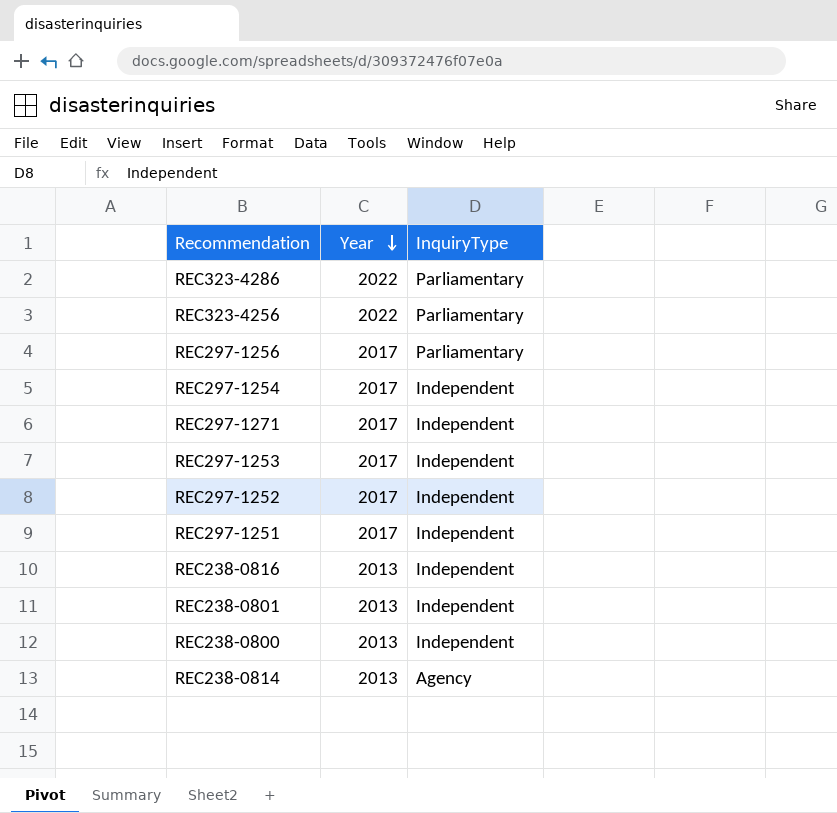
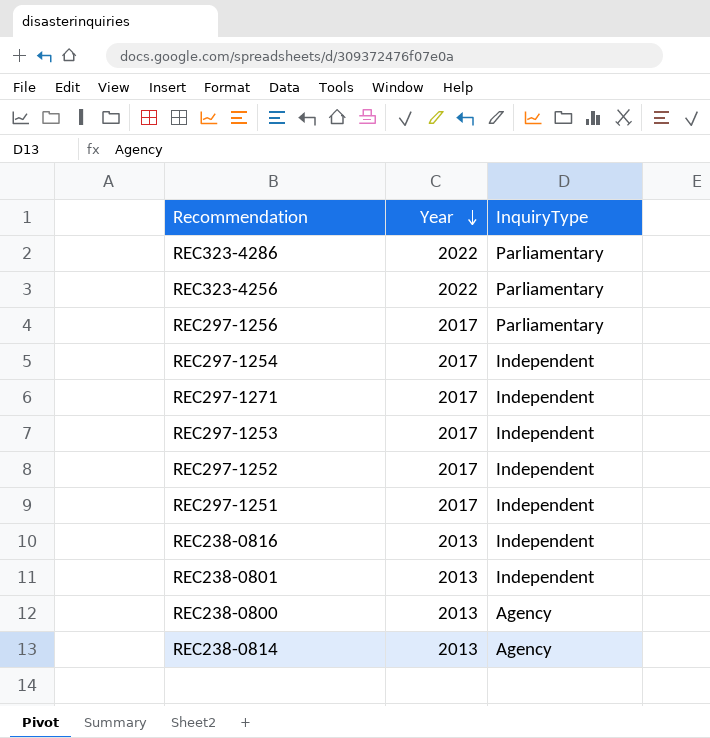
REC238-0800 | InquiryType: Independent -> Agency

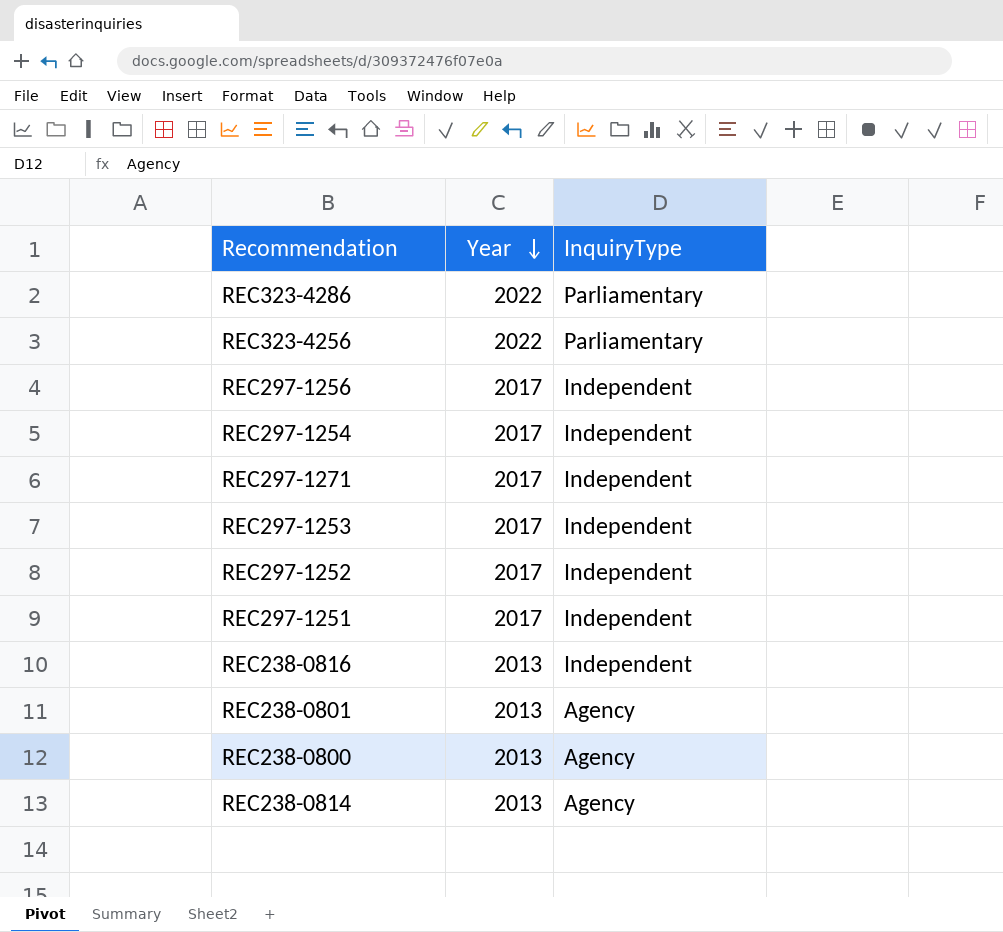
REC297-1256 | InquiryType: Parliamentary -> Independent
REC238-0801 | InquiryType: Independent -> Agency

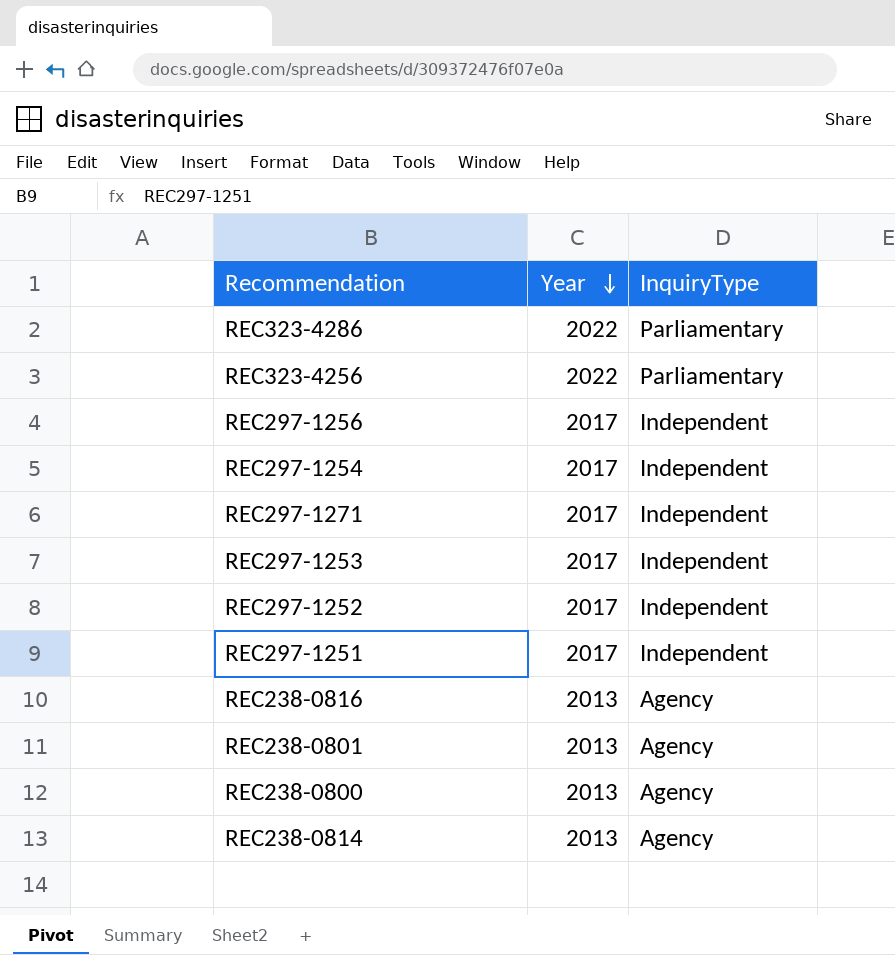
REC238-0816 | InquiryType: Independent -> Agency

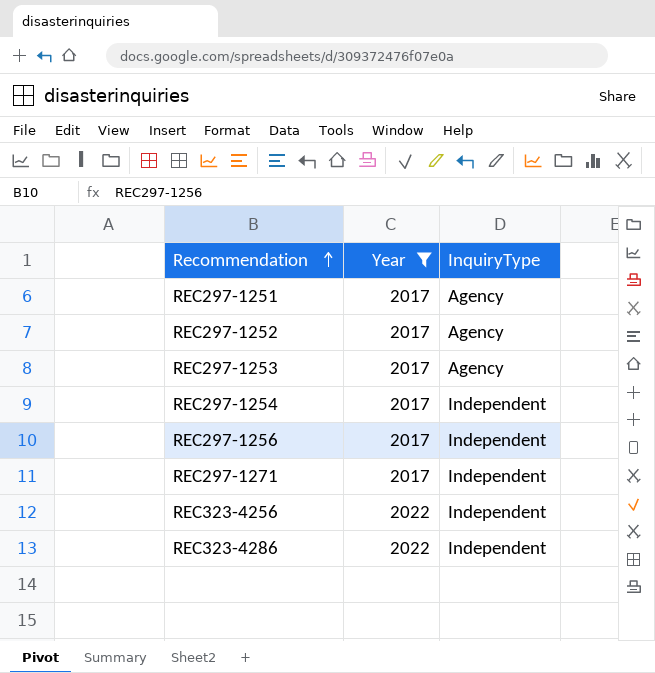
filter: none -> Year != 2013
row order: Year descending -> Recommendation ascending
REC297-1251 | InquiryType: Independent -> Agency
REC297-1252 | InquiryType: Independent -> Agency
REC297-1253 | InquiryType: Independent -> Agency
REC323-4256 | InquiryType: Parliamentary -> Independent
REC323-4286 | InquiryType: Parliamentary -> Independent

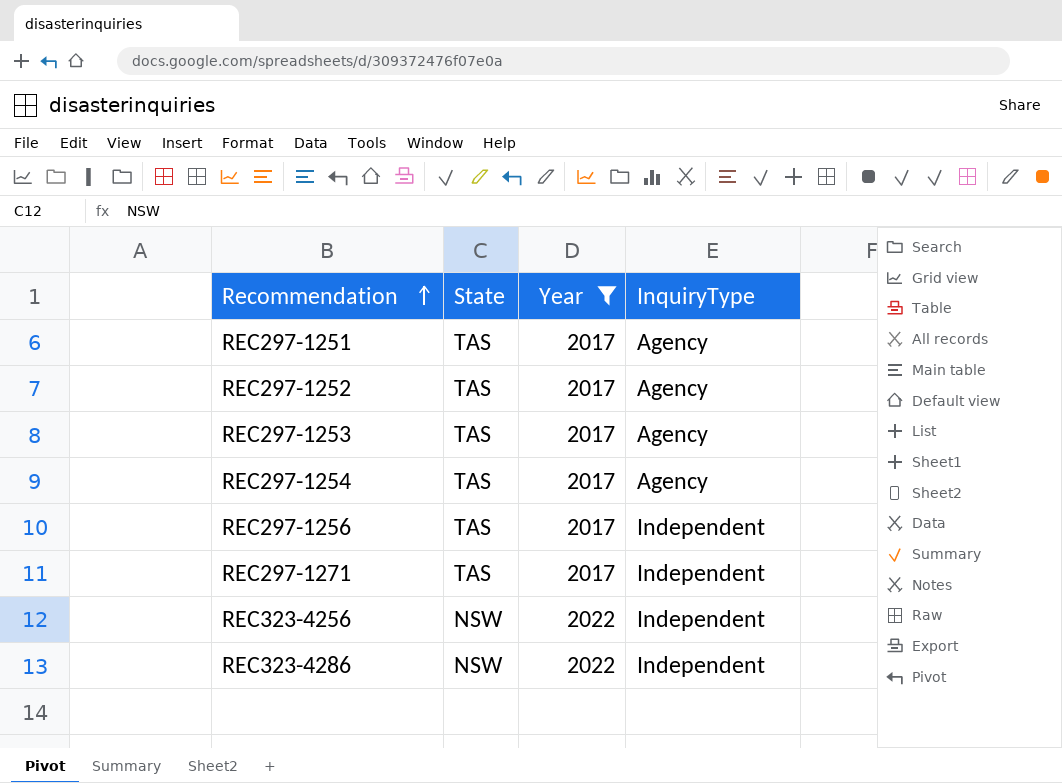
column State | position: none -> 2
REC297-1254 | InquiryType: Independent -> Agency

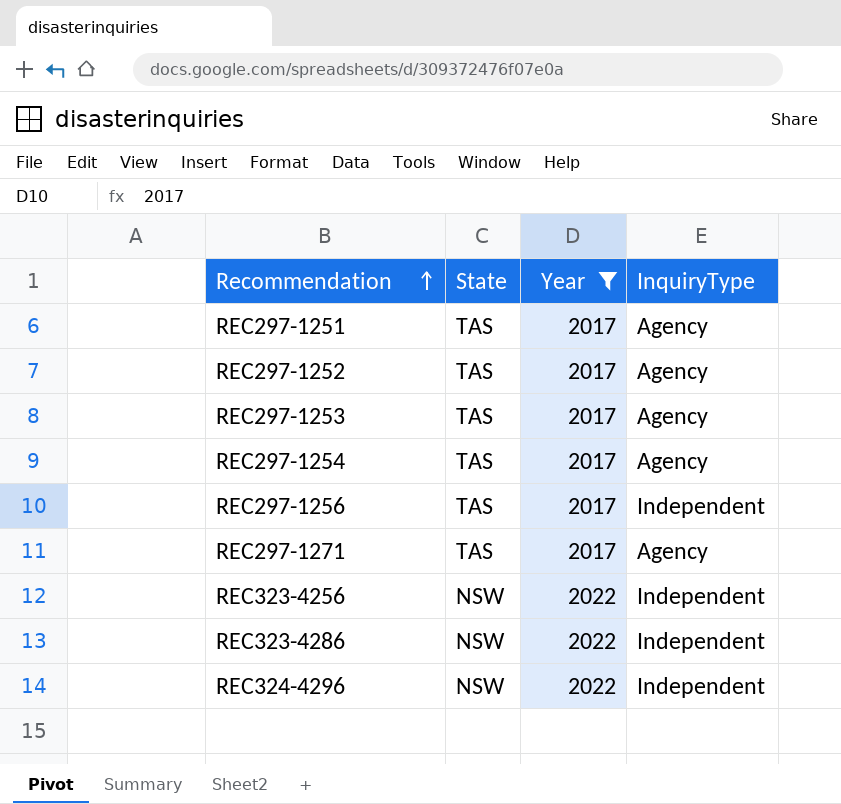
REC297-1271 | InquiryType: Independent -> Agency
row REC324-4296: none -> NSW | 2022 | Independent

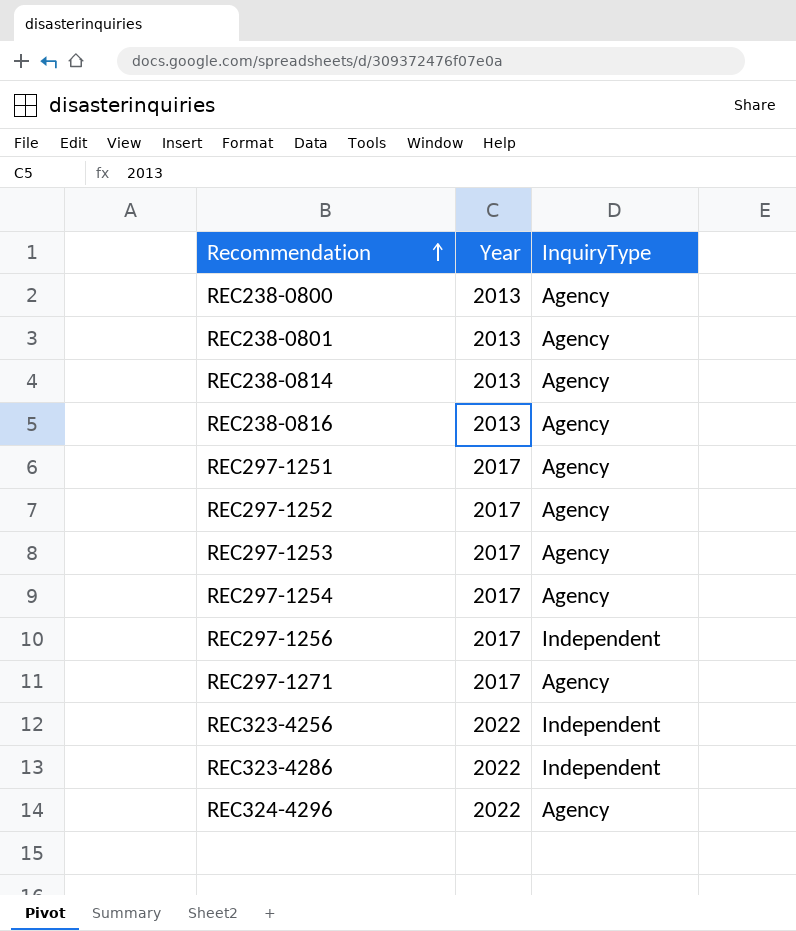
filter: Year != 2013 -> none
column State | position: 2 -> none
REC324-4296 | InquiryType: Independent -> Agency

